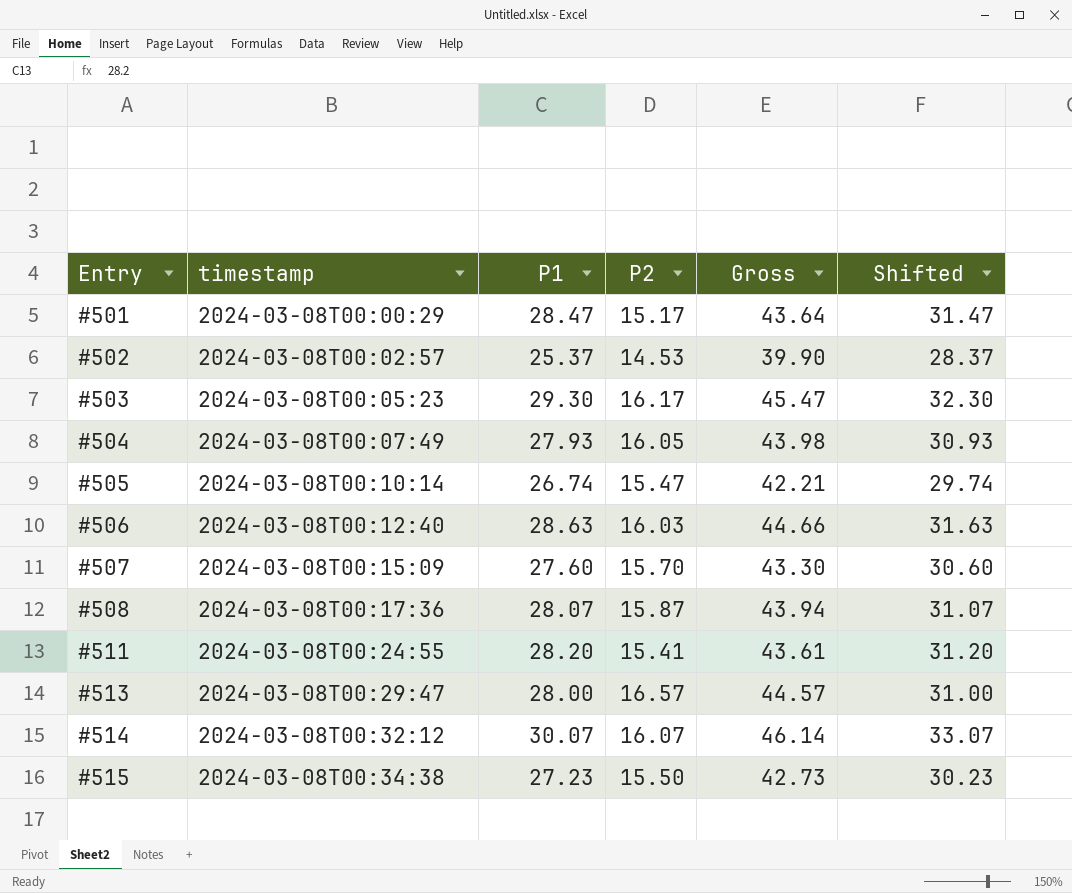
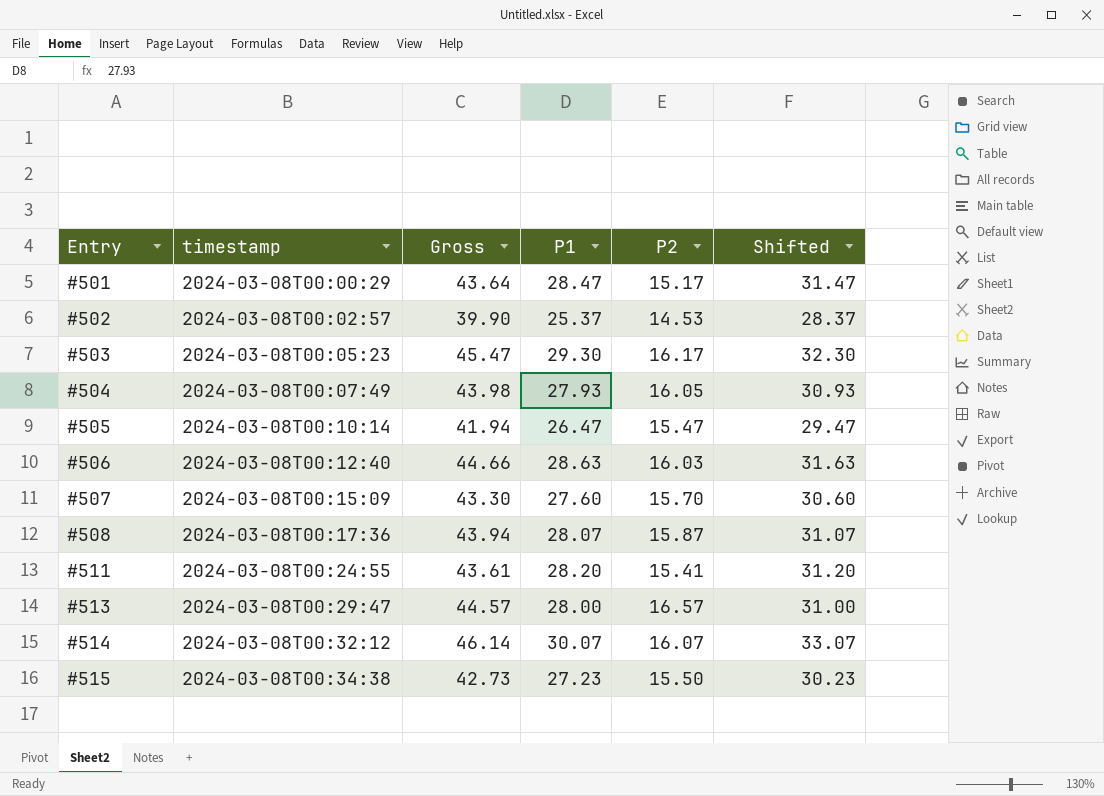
column Gross | position: 5 -> 3
#505 | Gross: 42.21 -> 41.94
#505 | P1: 26.74 -> 26.47
#505 | Shifted: 29.74 -> 29.47

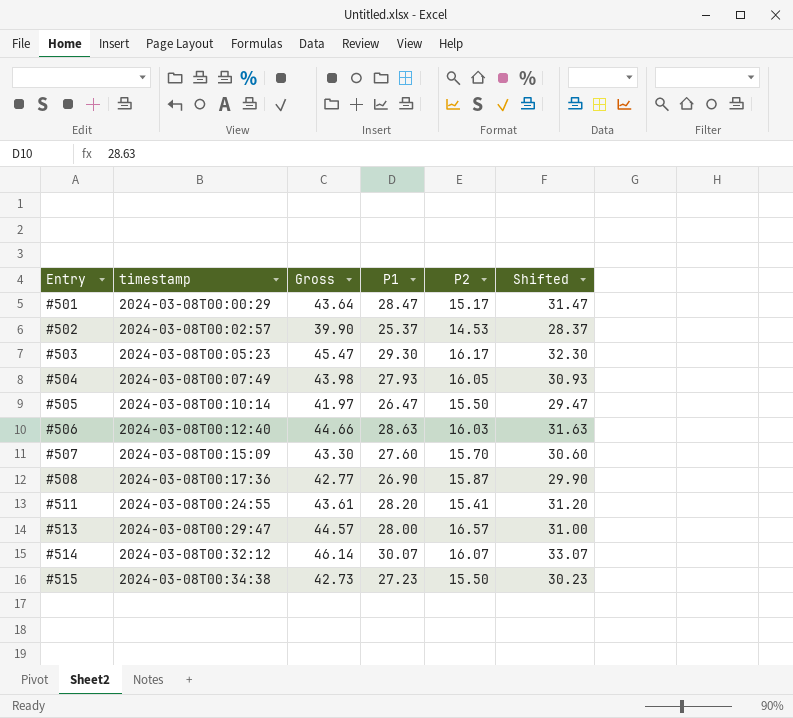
#505 | Gross: 41.94 -> 41.97
#505 | P2: 15.47 -> 15.50
#508 | Gross: 43.94 -> 42.77
#508 | P1: 28.07 -> 26.90
#508 | Shifted: 31.07 -> 29.90

